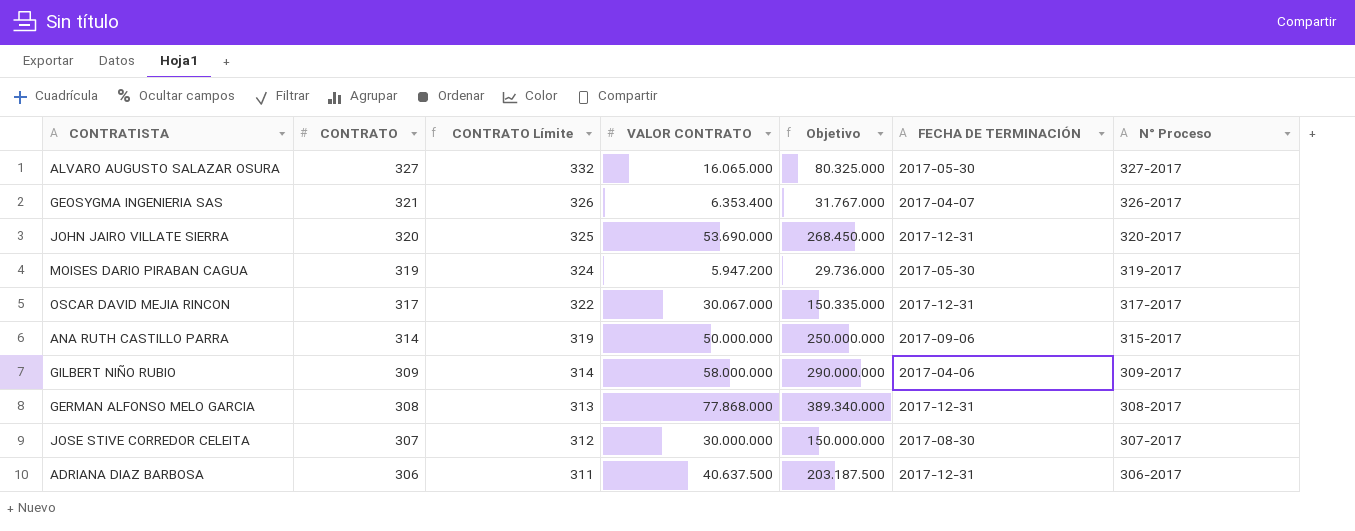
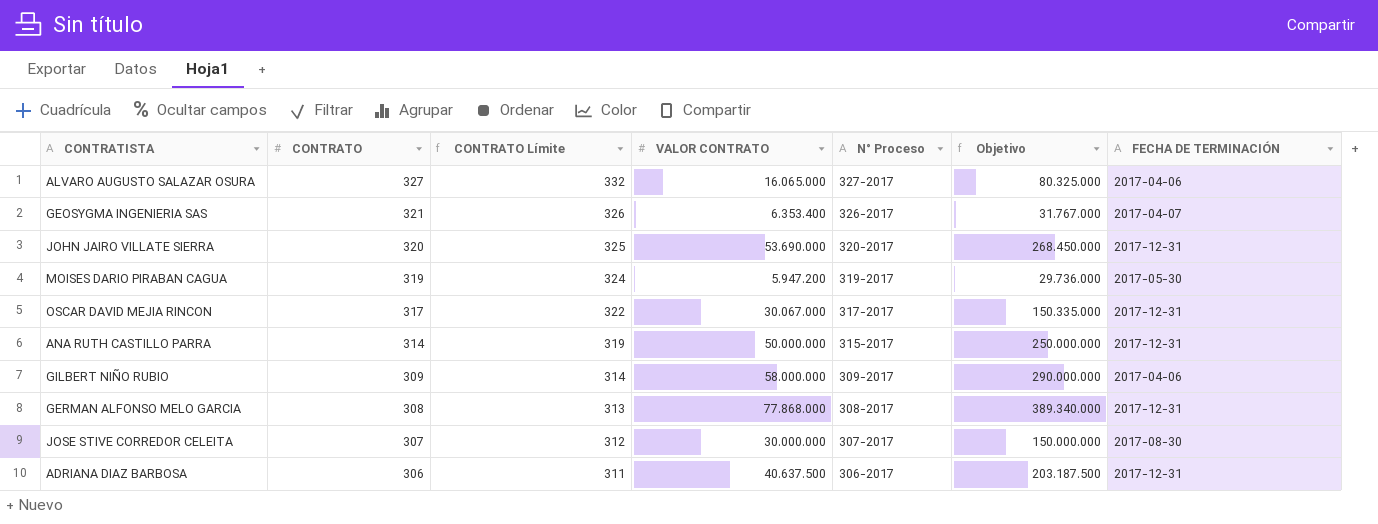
column N° Proceso | position: 7 -> 5
ALVARO AUGUSTO SALAZAR OSURA | FECHA DE TERMINACIÓN: 2017-05-30 -> 2017-04-06
ANA RUTH CASTILLO PARRA | FECHA DE TERMINACIÓN: 2017-09-06 -> 2017-12-31

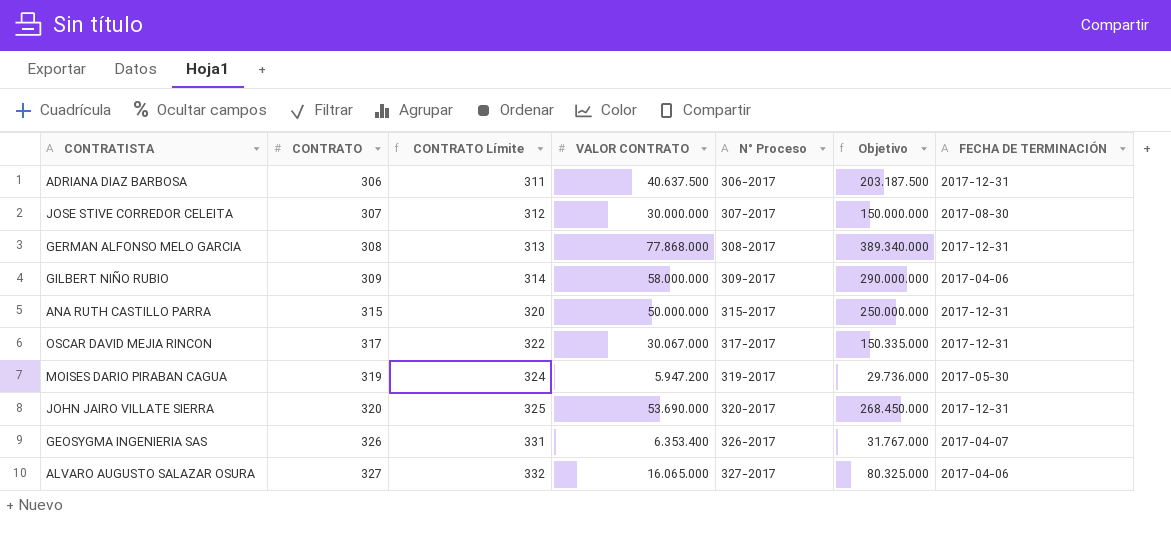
row order: CONTRATO descending -> CONTRATO ascending
ANA RUTH CASTILLO PARRA | CONTRATO: 314 -> 315
ANA RUTH CASTILLO PARRA | CONTRATO Límite: 319 -> 320
GEOSYGMA INGENIERIA SAS | CONTRATO: 321 -> 326
GEOSYGMA INGENIERIA SAS | CONTRATO Límite: 326 -> 331

